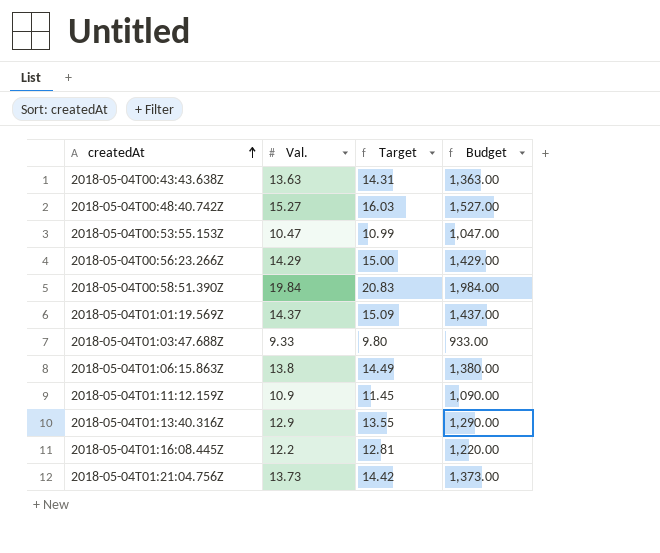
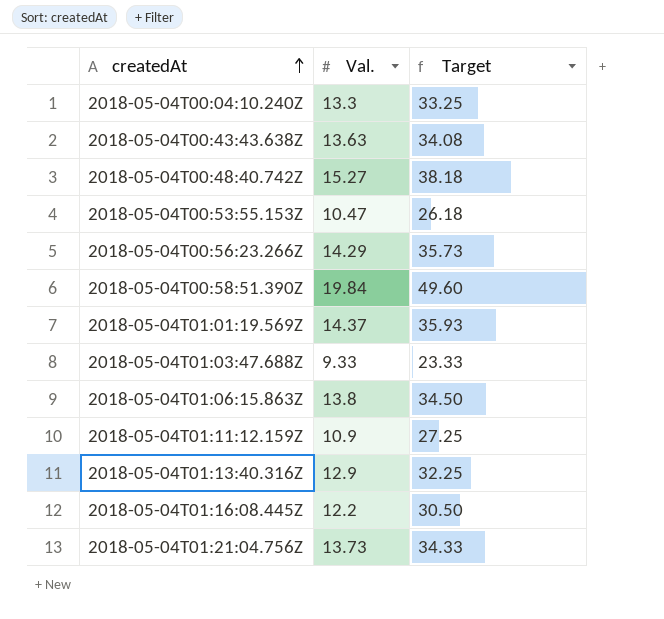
column Budget | formula: [Val.] * 100 -> none
column Target | formula: [Val.] * 1.05 -> [Val.] * 2.5
row 2018-05-04T00:04:10.240Z: none -> 13.3 | 33.25

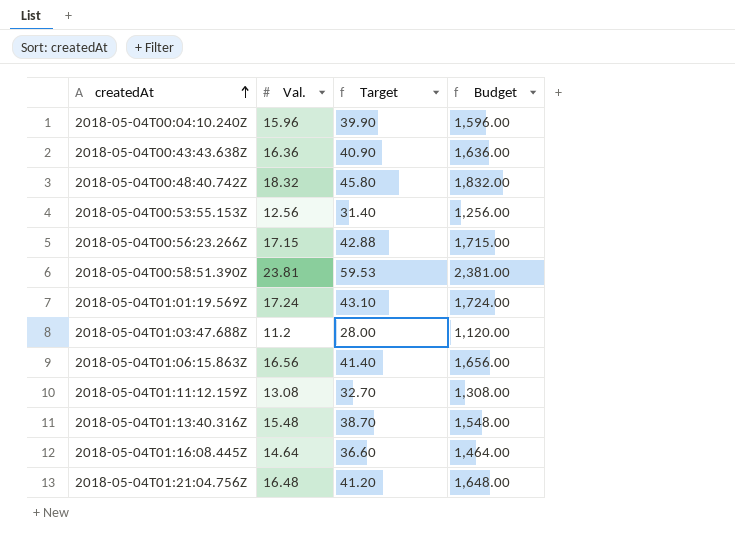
column Budget | formula: none -> [Val.] * 100
2018-05-04T00:04:10.240Z | Val.: 13.3 -> 15.96
2018-05-04T00:04:10.240Z | Target: 33.25 -> 39.90
2018-05-04T00:43:43.638Z | Val.: 13.63 -> 16.36
2018-05-04T00:43:43.638Z | Target: 34.08 -> 40.90
2018-05-04T00:48:40.742Z | Val.: 15.27 -> 18.32
2018-05-04T00:48:40.742Z | Target: 38.18 -> 45.80
2018-05-04T00:53:55.153Z | Val.: 10.47 -> 12.56
2018-05-04T00:53:55.153Z | Target: 26.18 -> 31.40
2018-05-04T00:56:23.266Z | Val.: 14.29 -> 17.15
2018-05-04T00:56:23.266Z | Target: 35.73 -> 42.88
2018-05-04T00:58:51.390Z | Val.: 19.84 -> 23.81
2018-05-04T00:58:51.390Z | Target: 49.60 -> 59.53
2018-05-04T01:01:19.569Z | Val.: 14.37 -> 17.24
2018-05-04T01:01:19.569Z | Target: 35.93 -> 43.10
2018-05-04T01:03:47.688Z | Val.: 9.33 -> 11.2
2018-05-04T01:03:47.688Z | Target: 23.33 -> 28.00
2018-05-04T01:06:15.863Z | Val.: 13.8 -> 16.56
2018-05-04T01:06:15.863Z | Target: 34.50 -> 41.40
2018-05-04T01:11:12.159Z | Val.: 10.9 -> 13.08
2018-05-04T01:11:12.159Z | Target: 27.25 -> 32.70
2018-05-04T01:13:40.316Z | Val.: 12.9 -> 15.48
2018-05-04T01:13:40.316Z | Target: 32.25 -> 38.70
2018-05-04T01:16:08.445Z | Val.: 12.2 -> 14.64
2018-05-04T01:16:08.445Z | Target: 30.50 -> 36.60
2018-05-04T01:21:04.756Z | Val.: 13.73 -> 16.48
2018-05-04T01:21:04.756Z | Target: 34.33 -> 41.20

